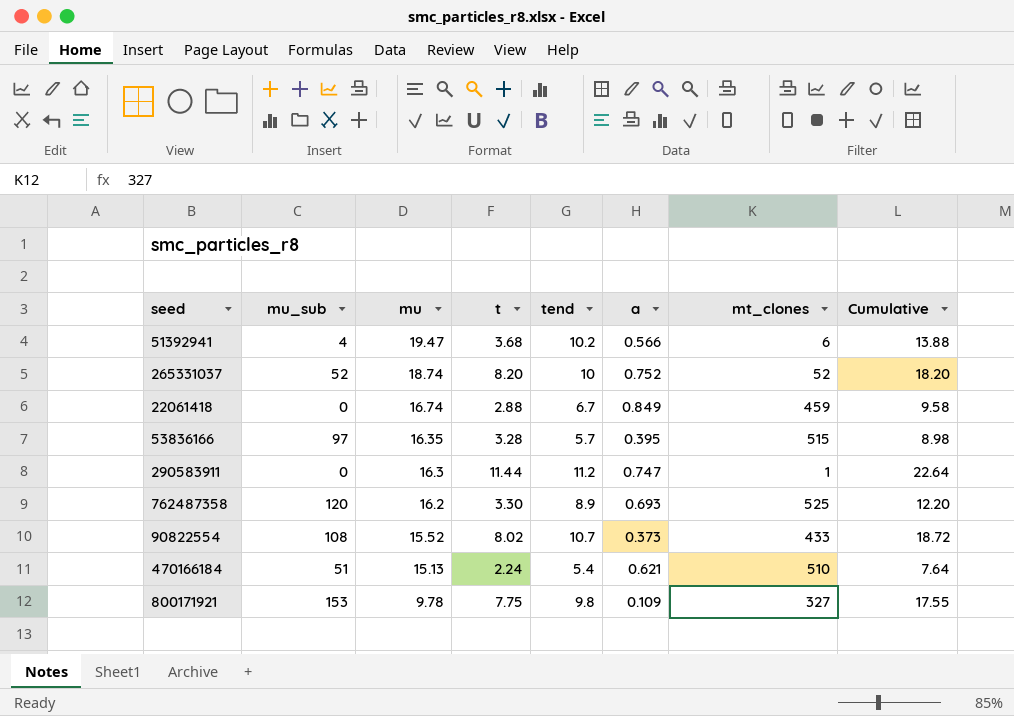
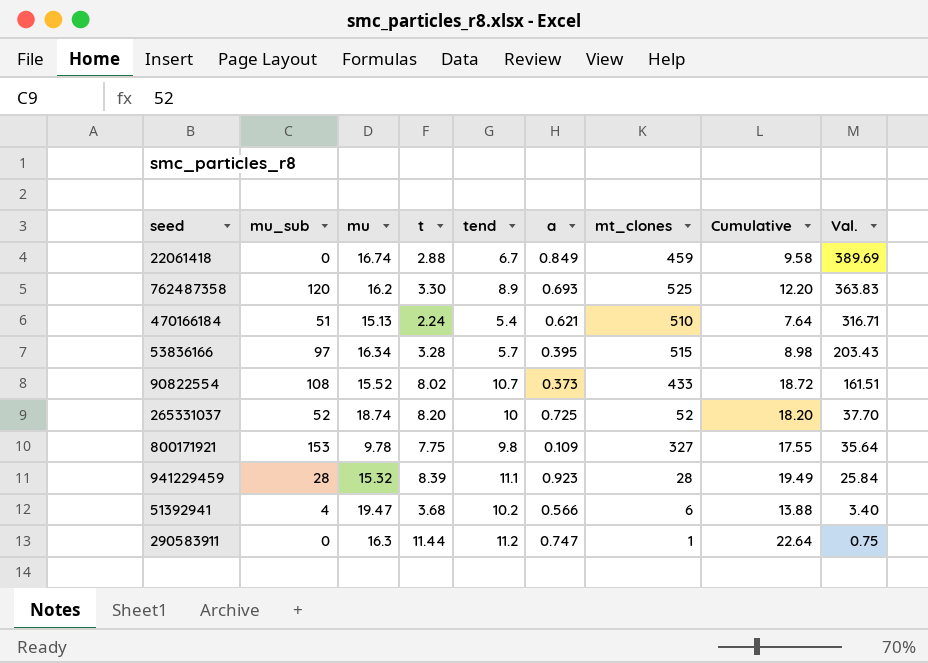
row order: mu descending -> Val. descending
column Val. | formula: none -> [a] * [mt_clones]
53836166 | mu: 16.35 -> 16.34
265331037 | a: 0.752 -> 0.725
row 941229459: none -> 28 | 15.32 | 8.39 | 11.1 | 0.923 | 28 | 19.49 | 25.84

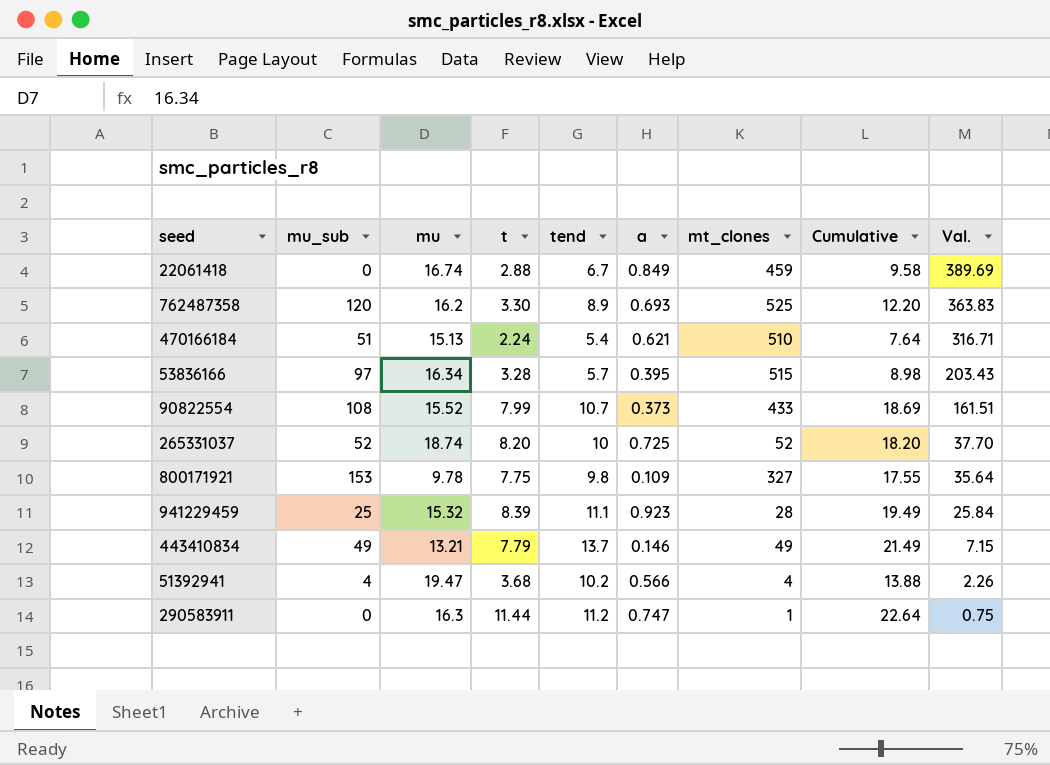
90822554 | t: 8.02 -> 7.99
90822554 | Cumulative: 18.72 -> 18.69
941229459 | mu_sub: 28 -> 25
row 443410834: none -> 49 | 13.21 | 7.79 | 13.7 | 0.146 | 49 | 21.49 | 7.15
51392941 | mt_clones: 6 -> 4
51392941 | Val.: 3.40 -> 2.26

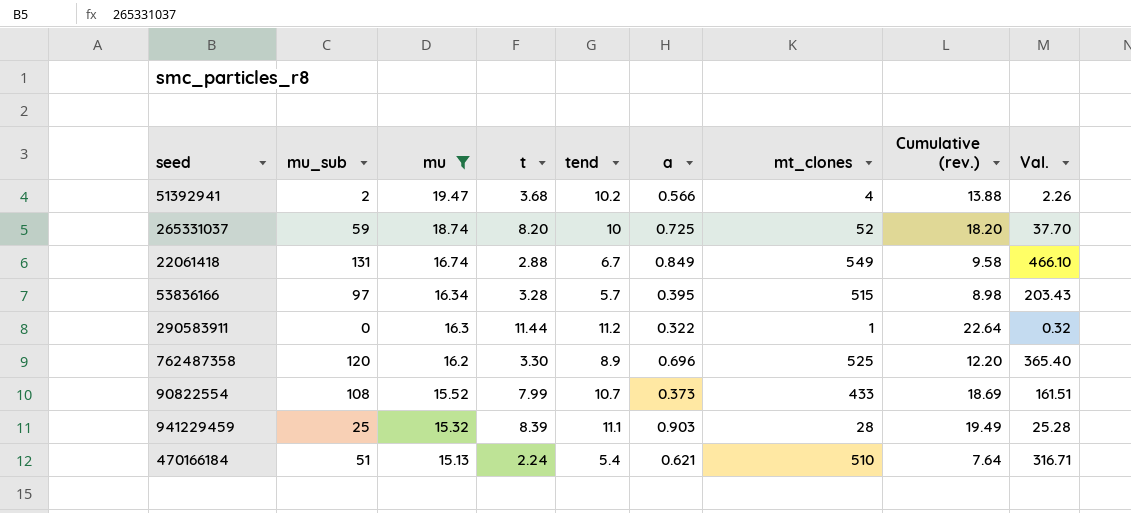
filter: none -> mu >= 15.13
row order: Val. descending -> mu descending
column name: Cumulative -> Cumulative (rev.)
51392941 | mu_sub: 4 -> 2
265331037 | mu_sub: 52 -> 59
22061418 | mu_sub: 0 -> 131
22061418 | mt_clones: 459 -> 549
22061418 | Val.: 389.69 -> 466.10
290583911 | a: 0.747 -> 0.322
290583911 | Val.: 0.75 -> 0.32
762487358 | a: 0.693 -> 0.696
762487358 | Val.: 363.83 -> 365.40
941229459 | a: 0.923 -> 0.903
941229459 | Val.: 25.84 -> 25.28

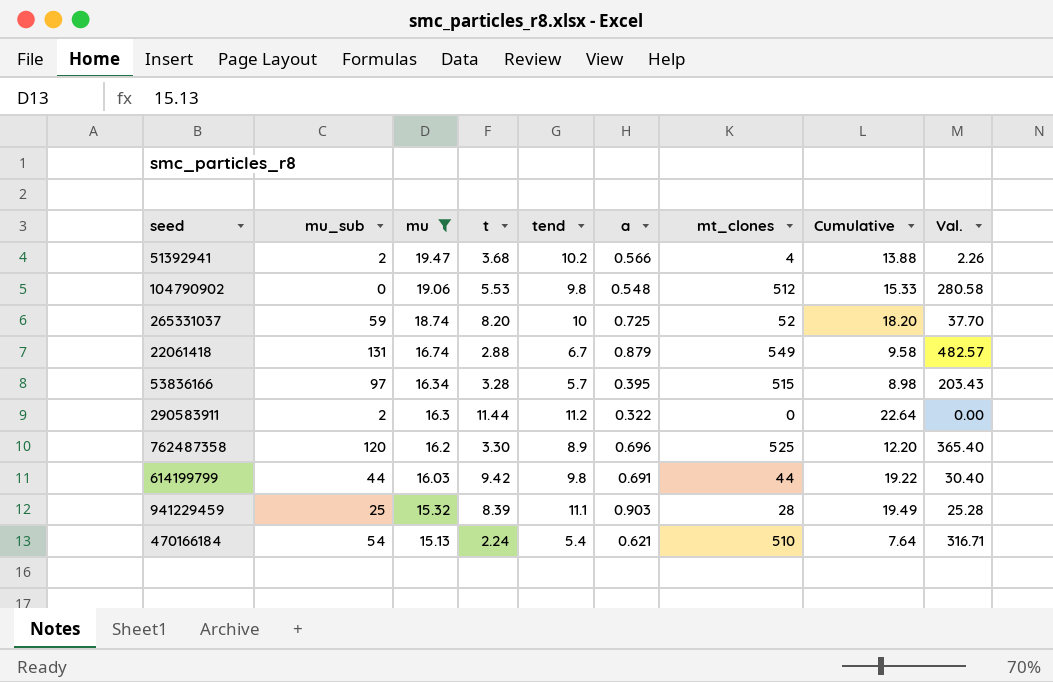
column name: Cumulative (rev.) -> Cumulative
row 90822554: 108 | 15.52 | 7.99 | 10.7 | 0.373 | 433 | 18.69 | 161.51 -> none
row 104790902: none -> 0 | 19.06 | 5.53 | 9.8 | 0.548 | 512 | 15.33 | 280.58
22061418 | a: 0.849 -> 0.879
22061418 | Val.: 466.10 -> 482.57
290583911 | mu_sub: 0 -> 2
290583911 | mt_clones: 1 -> 0
290583911 | Val.: 0.32 -> 0.00
row 614199799: none -> 44 | 16.03 | 9.42 | 9.8 | 0.691 | 44 | 19.22 | 30.40
470166184 | mu_sub: 51 -> 54

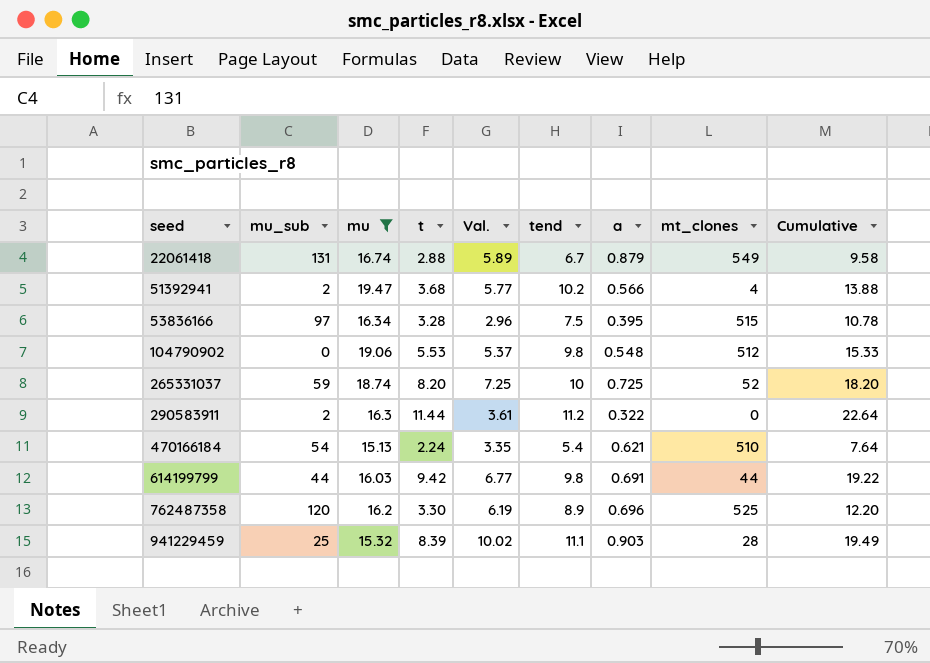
row order: mu descending -> seed ascending
column Val. | formula: [a] * [mt_clones] -> [tend] * [a]
column Val. | position: 9 -> 5
53836166 | tend: 5.7 -> 7.5
53836166 | Cumulative: 8.98 -> 10.78

